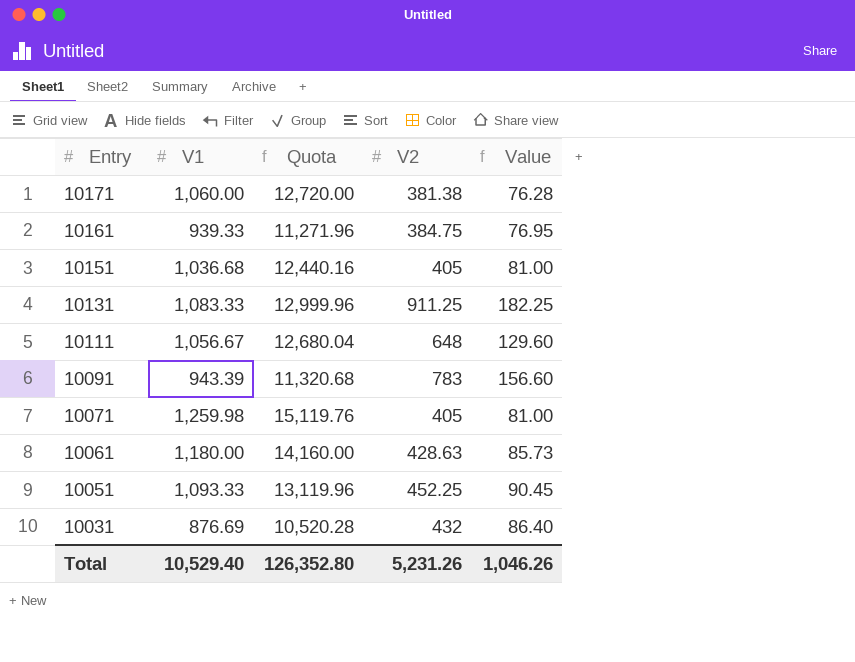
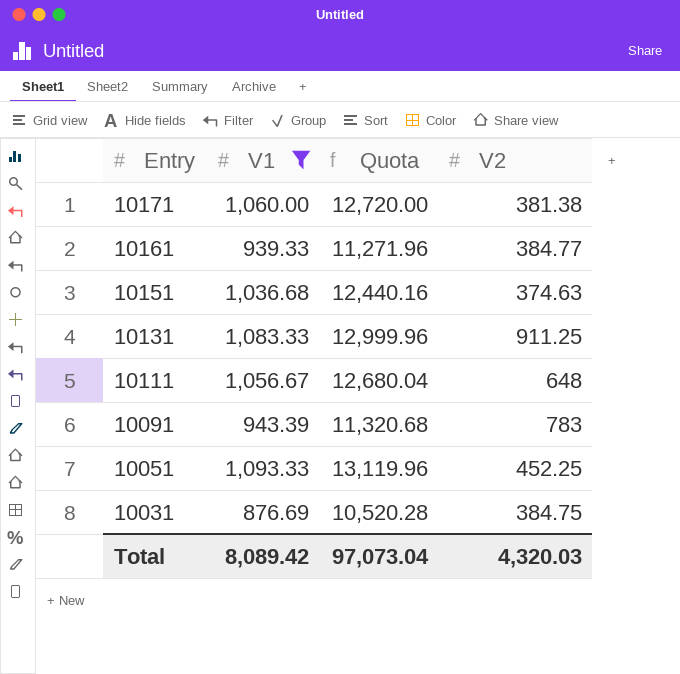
filter: none -> V1 <= 1,093.33
column Value | formula: [V2] * 0.2 -> none
10161 | V2: 384.75 -> 384.77
10151 | V2: 405 -> 374.63
10031 | V2: 432 -> 384.75
Total | V1: 10,529.40 -> 8,089.42
Total | Quota: 126,352.80 -> 97,073.04
Total | V2: 5,231.26 -> 4,320.03

